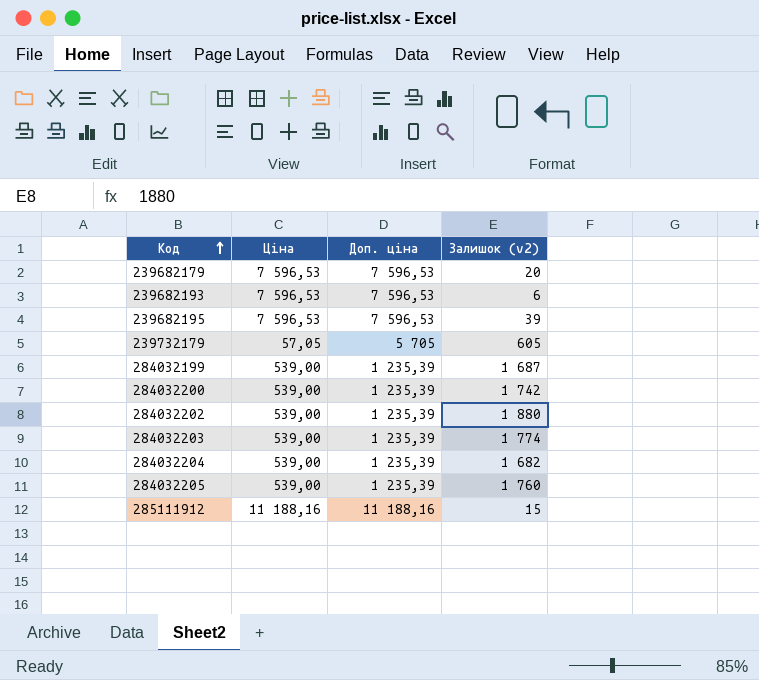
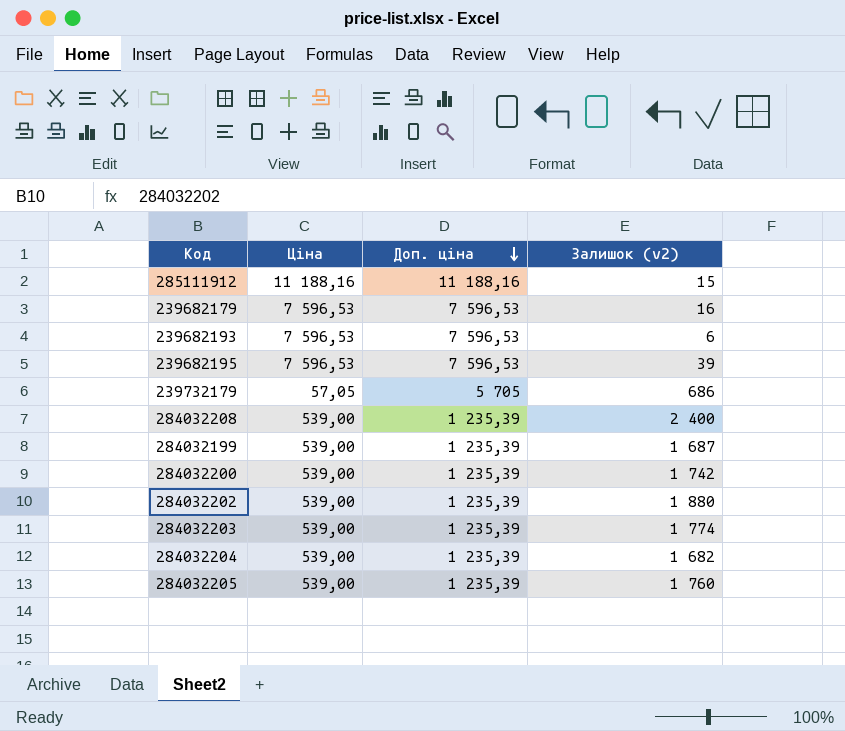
row order: Код ascending -> Доп. ціна descending
239682179 | Залишок (v2): 20 -> 16
239732179 | Залишок (v2): 605 -> 686
row 284032208: none -> 539,00 | 1 235,39 | 2 400

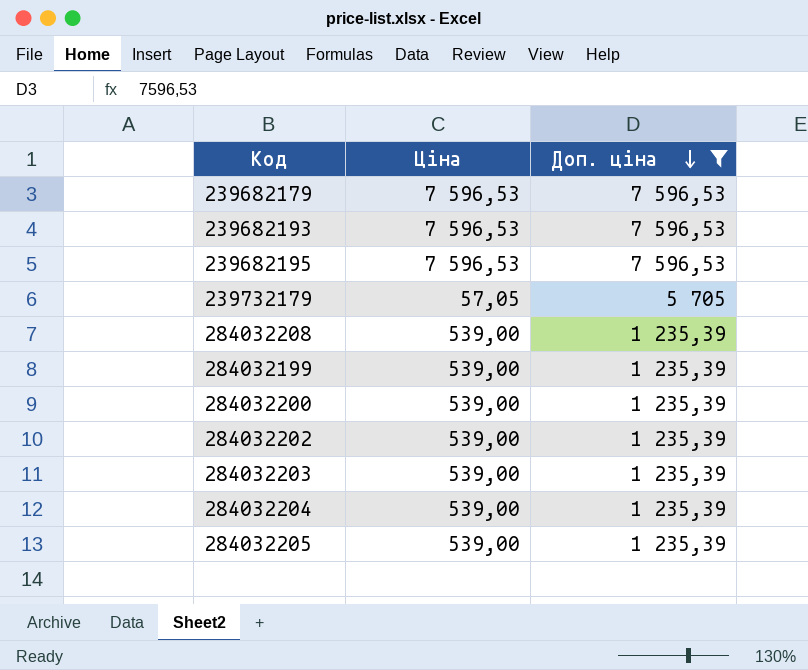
filter: none -> Доп. ціна != 11 188,16
column Залишок (v2) | position: 4 -> none

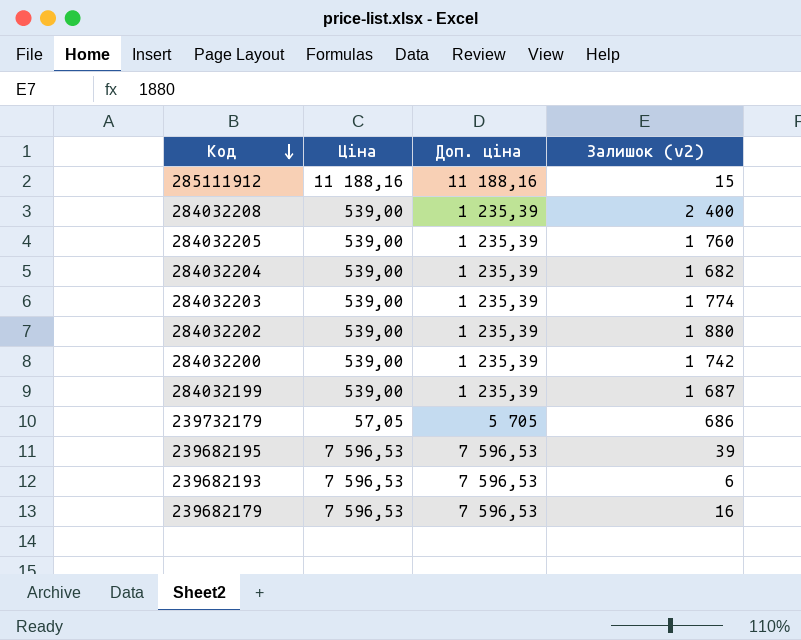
filter: Доп. ціна != 11 188,16 -> none
row order: Доп. ціна descending -> Код descending
column Залишок (v2) | position: none -> 4

